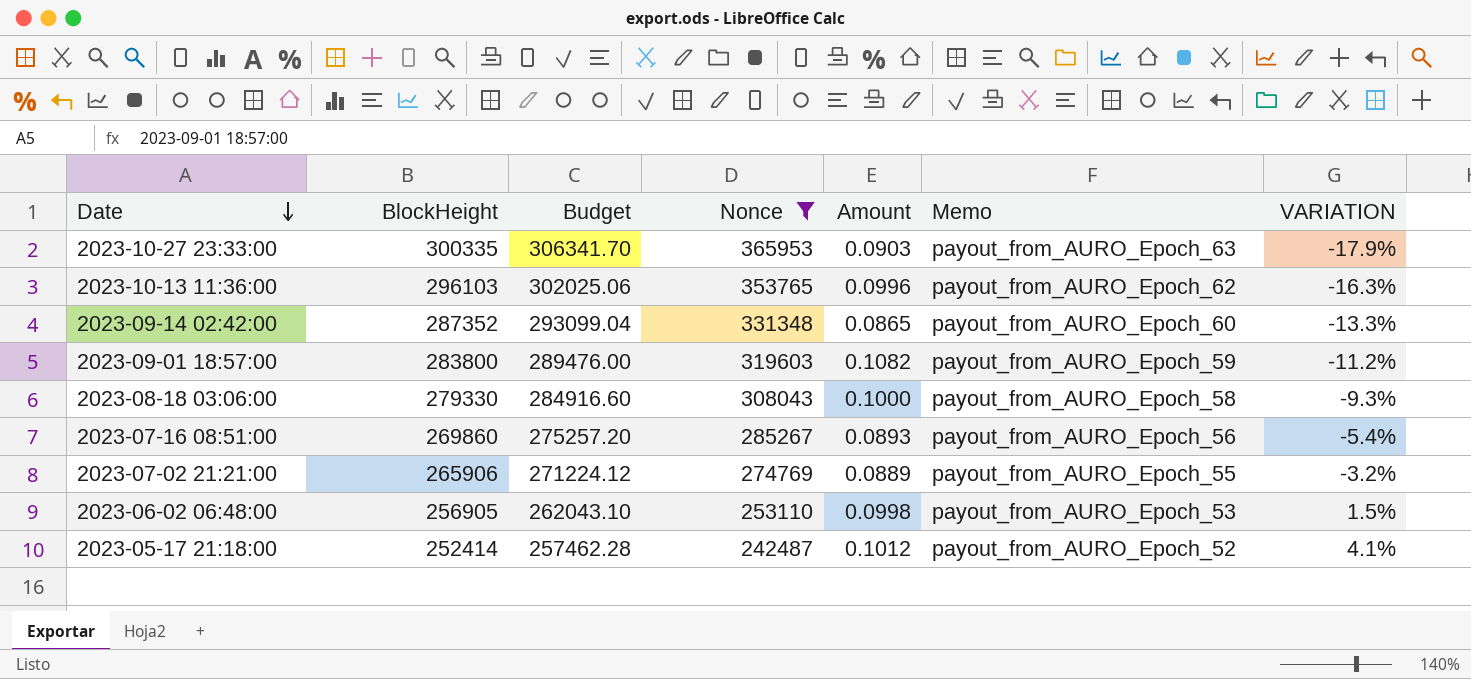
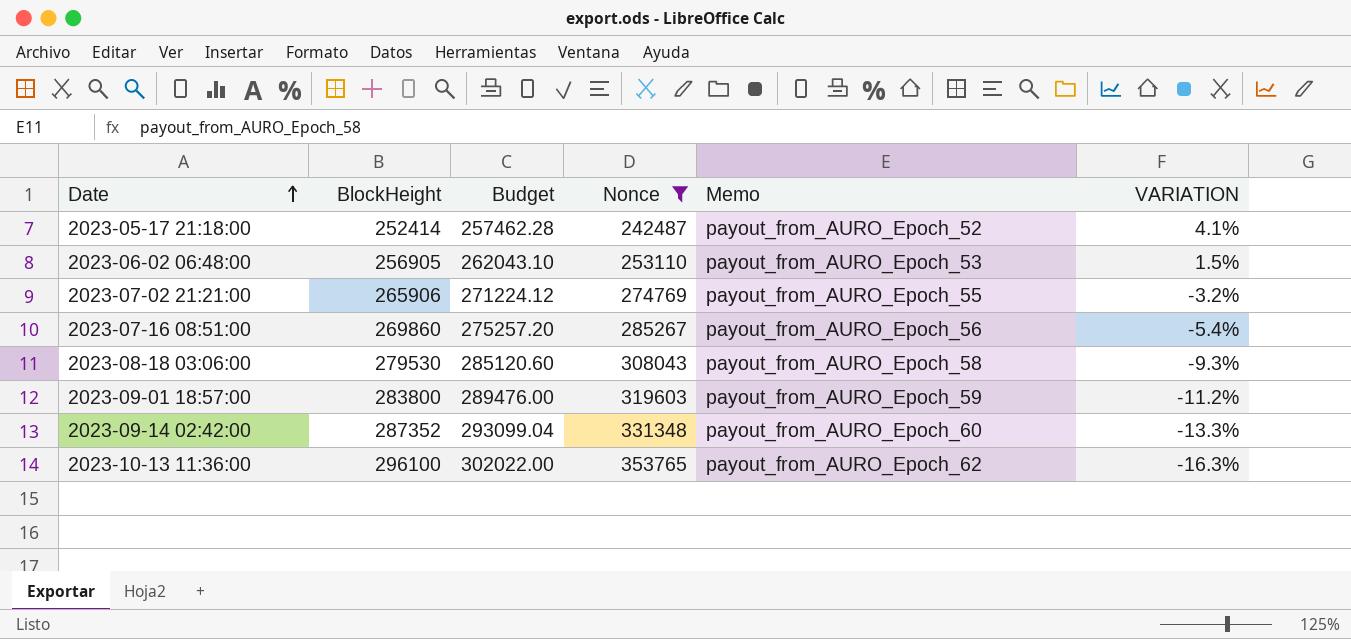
row order: Date descending -> Date ascending
column Amount | position: 5 -> none
row 2023-10-27 23:33:00: 300335 | 306341.70 | 365953 | 0.0903 | payout_from_AURO_Epoch_63 | -17.9% -> none
2023-08-18 03:06:00 | BlockHeight: 279330 -> 279530
2023-08-18 03:06:00 | Budget: 284916.60 -> 285120.60
2023-10-13 11:36:00 | BlockHeight: 296103 -> 296100
2023-10-13 11:36:00 | Budget: 302025.06 -> 302022.00

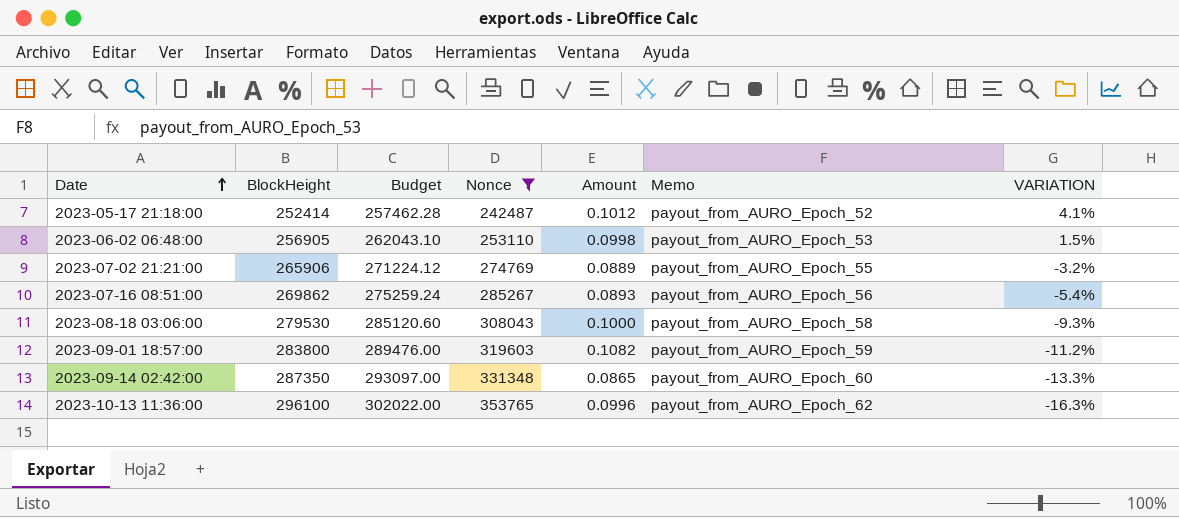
column Amount | position: none -> 5
2023-07-16 08:51:00 | BlockHeight: 269860 -> 269862
2023-07-16 08:51:00 | Budget: 275257.20 -> 275259.24
2023-09-14 02:42:00 | BlockHeight: 287352 -> 287350
2023-09-14 02:42:00 | Budget: 293099.04 -> 293097.00

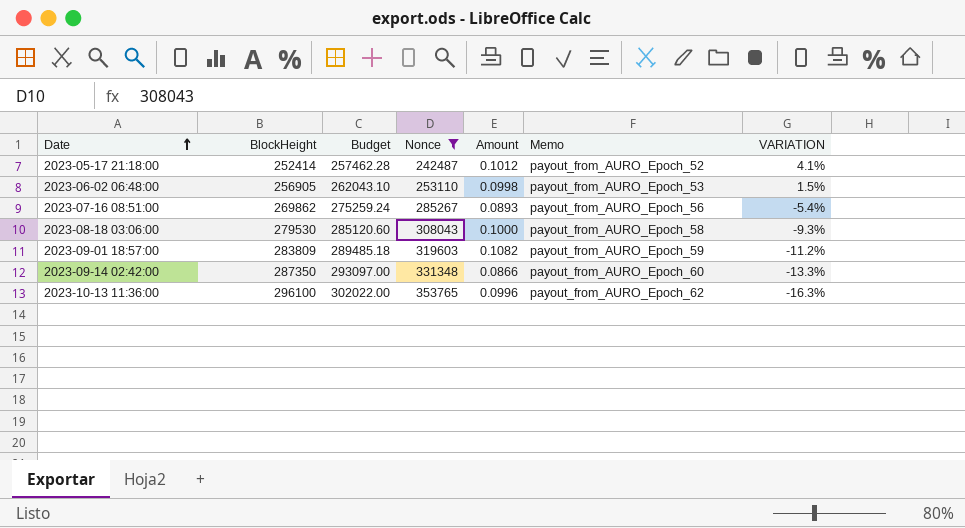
row 2023-07-02 21:21:00: 265906 | 271224.12 | 274769 | 0.0889 | payout_from_AURO_Epoch_55 | -3.2% -> none
2023-09-01 18:57:00 | BlockHeight: 283800 -> 283809
2023-09-01 18:57:00 | Budget: 289476.00 -> 289485.18
2023-09-14 02:42:00 | Amount: 0.0865 -> 0.0866

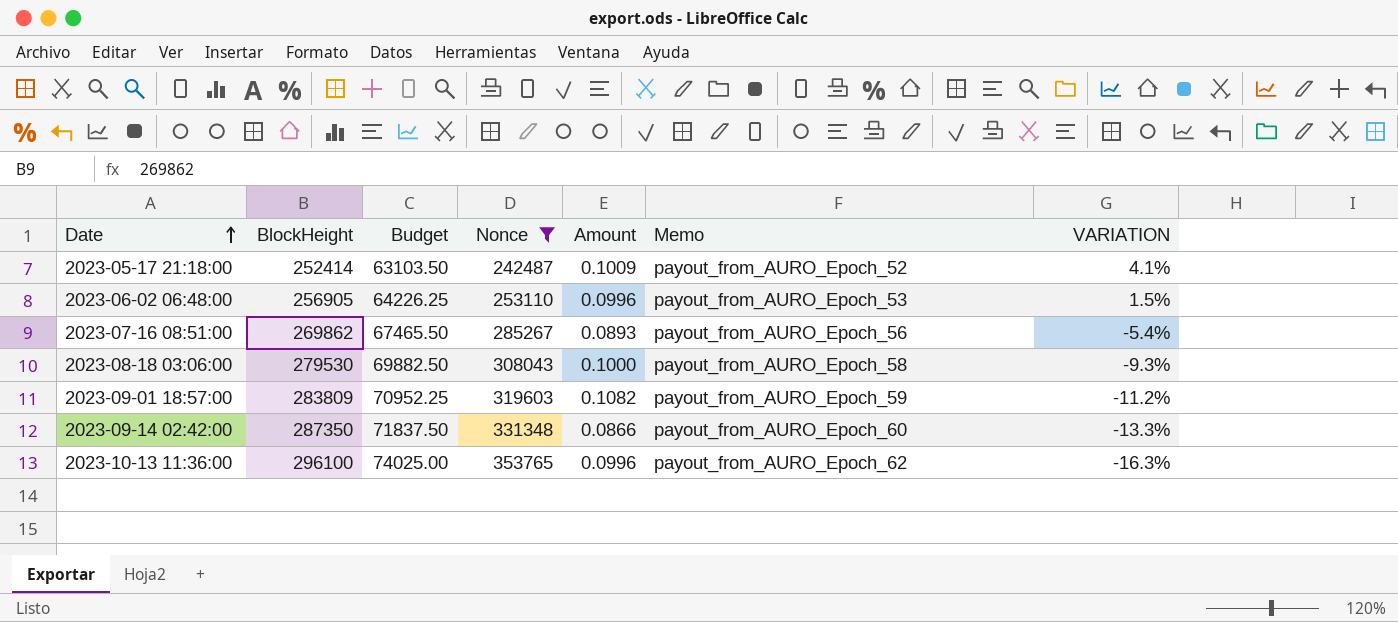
column Budget | formula: [BlockHeight] * 1.02 -> [BlockHeight] * 0.25
2023-05-17 21:18:00 | Amount: 0.1012 -> 0.1009
2023-06-02 06:48:00 | Amount: 0.0998 -> 0.0996

